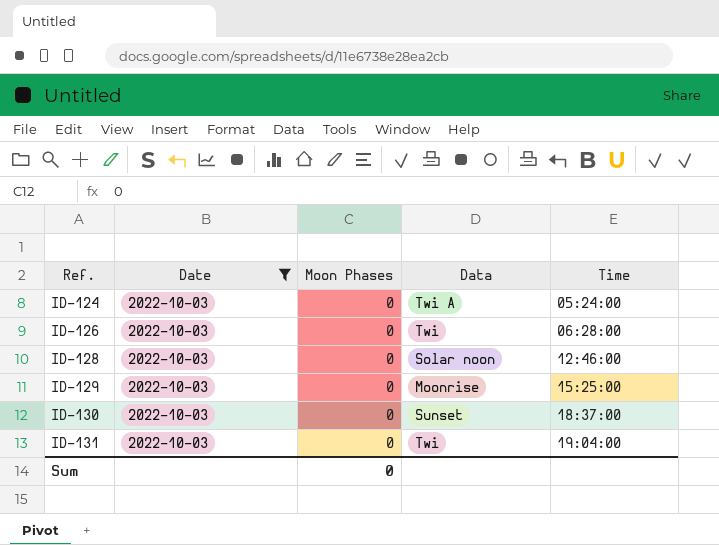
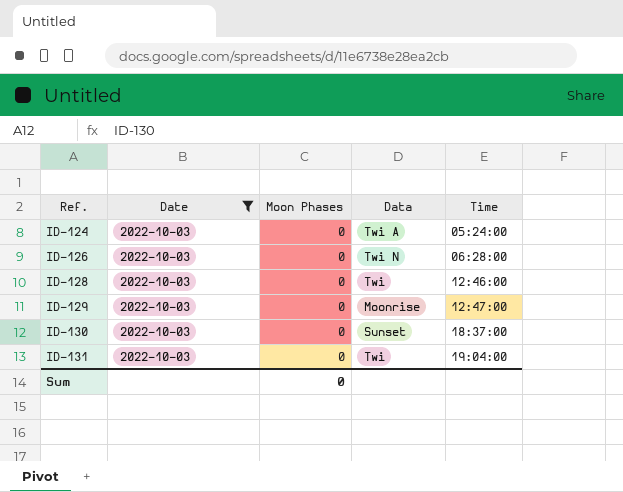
ID-126 | Data: Twi -> Twi N
ID-128 | Data: Solar noon -> Twi
ID-129 | Time: 15:25:00 -> 12:47:00

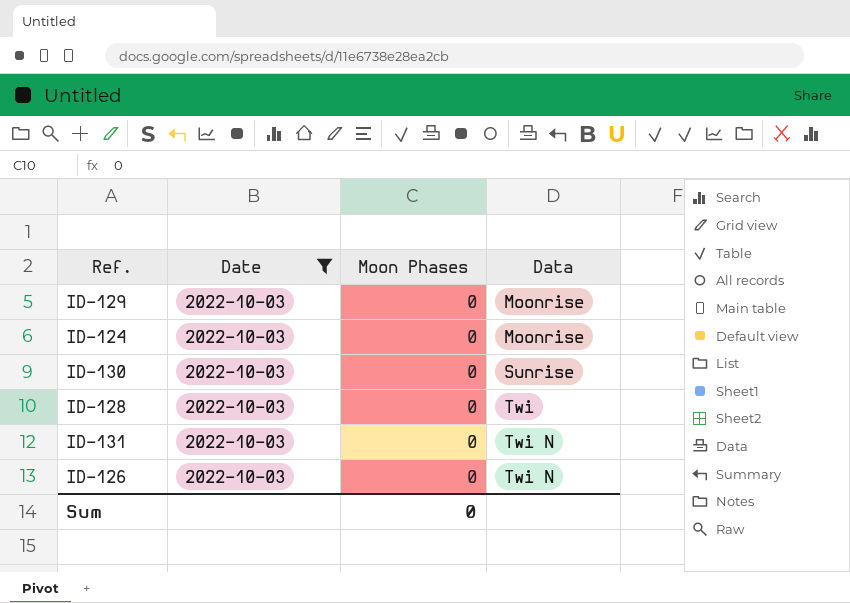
row order: Ref. ascending -> Data ascending
column Time | position: 5 -> none
ID-124 | Data: Twi A -> Moonrise
ID-130 | Data: Sunset -> Sunrise
ID-131 | Data: Twi -> Twi N

